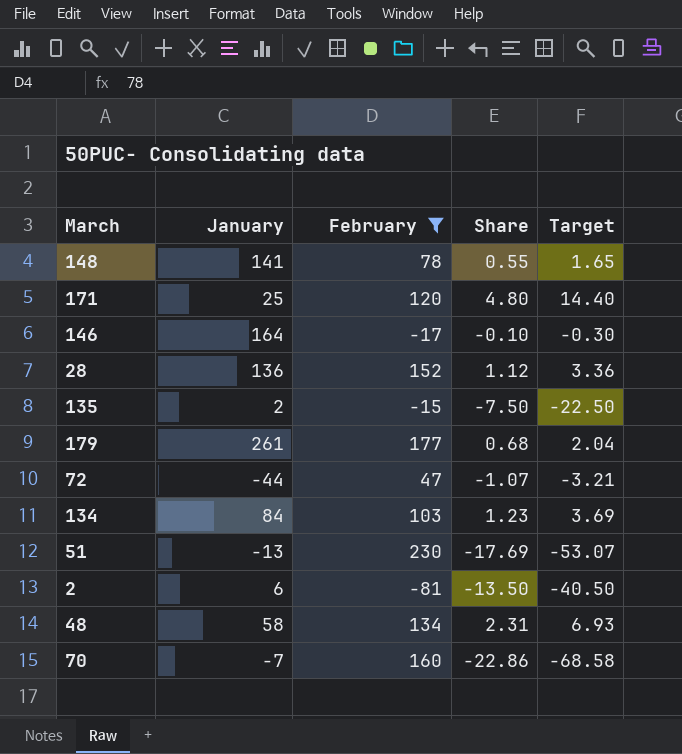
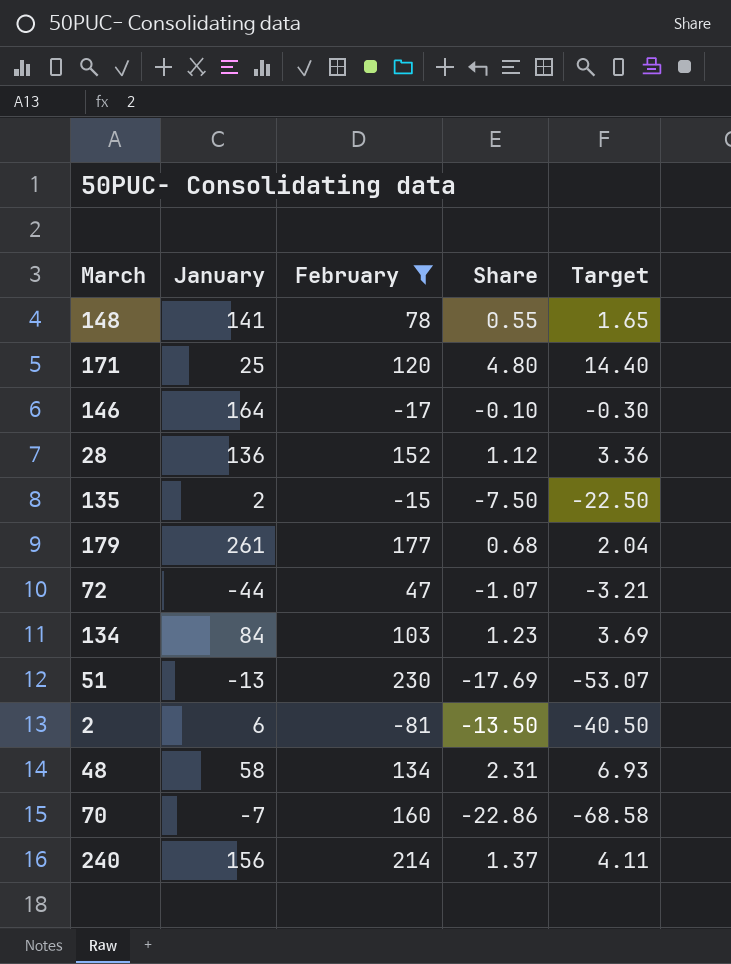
row 240: none -> 156 | 214 | 1.37 | 4.11

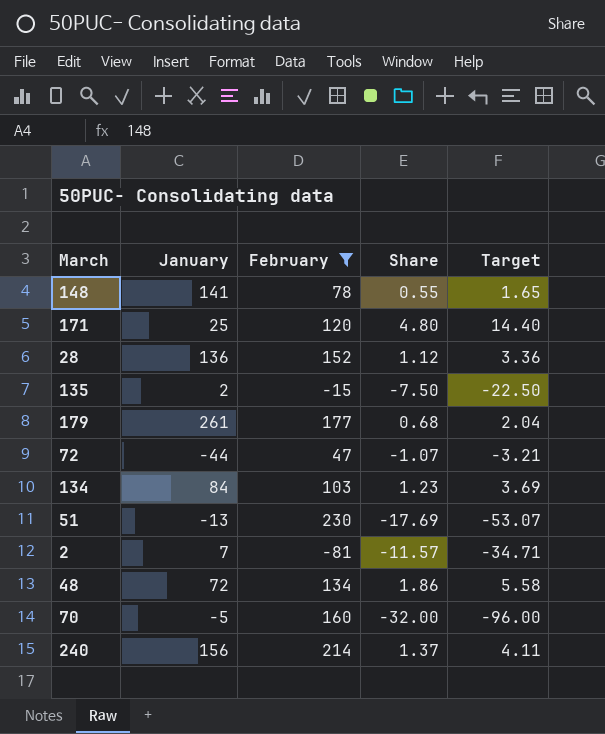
row 146: 164 | -17 | -0.10 | -0.30 -> none
2 | January: 6 -> 7
2 | Share: -13.50 -> -11.57
2 | Target: -40.50 -> -34.71
48 | January: 58 -> 72
48 | Share: 2.31 -> 1.86
48 | Target: 6.93 -> 5.58
70 | January: -7 -> -5
70 | Share: -22.86 -> -32.00
70 | Target: -68.58 -> -96.00

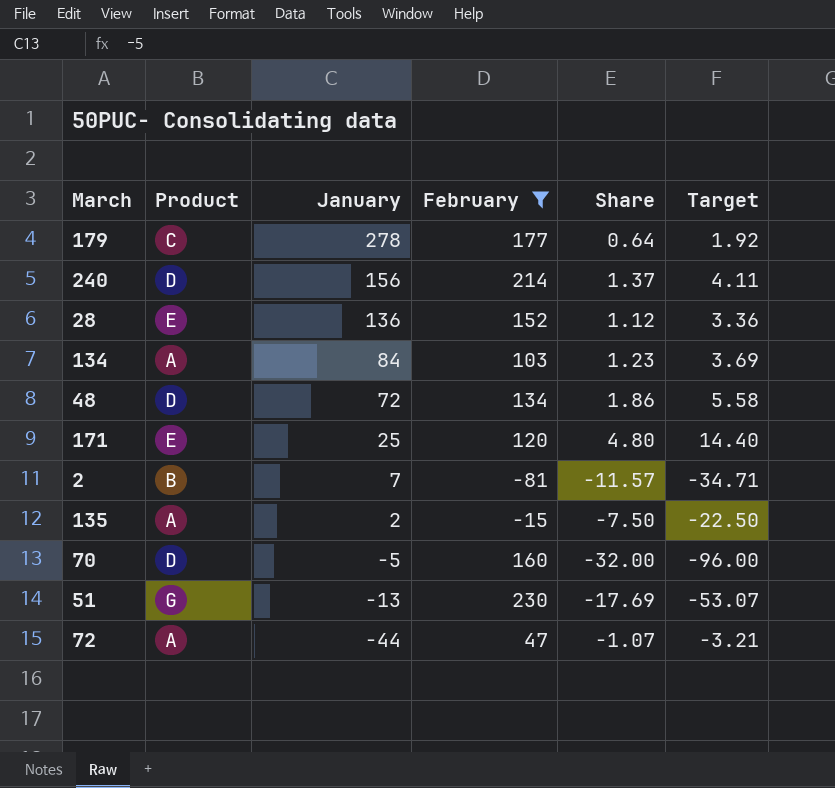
row order: none -> January descending
column Product | position: none -> 2
row 148: 141 | 78 | 0.55 | 1.65 -> none
179 | January: 261 -> 278
179 | Share: 0.68 -> 0.64
179 | Target: 2.04 -> 1.92

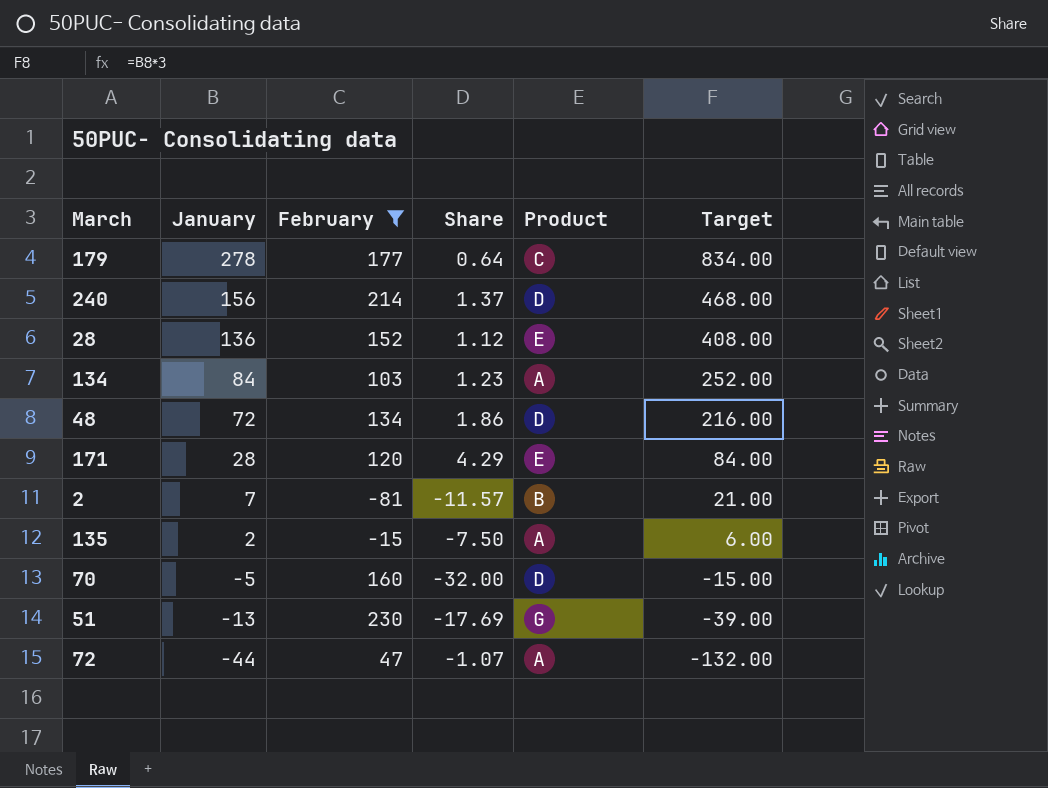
column Product | position: 2 -> 5
column Target | formula: [Share] * 3 -> [January] * 3
171 | January: 25 -> 28
171 | Share: 4.80 -> 4.29

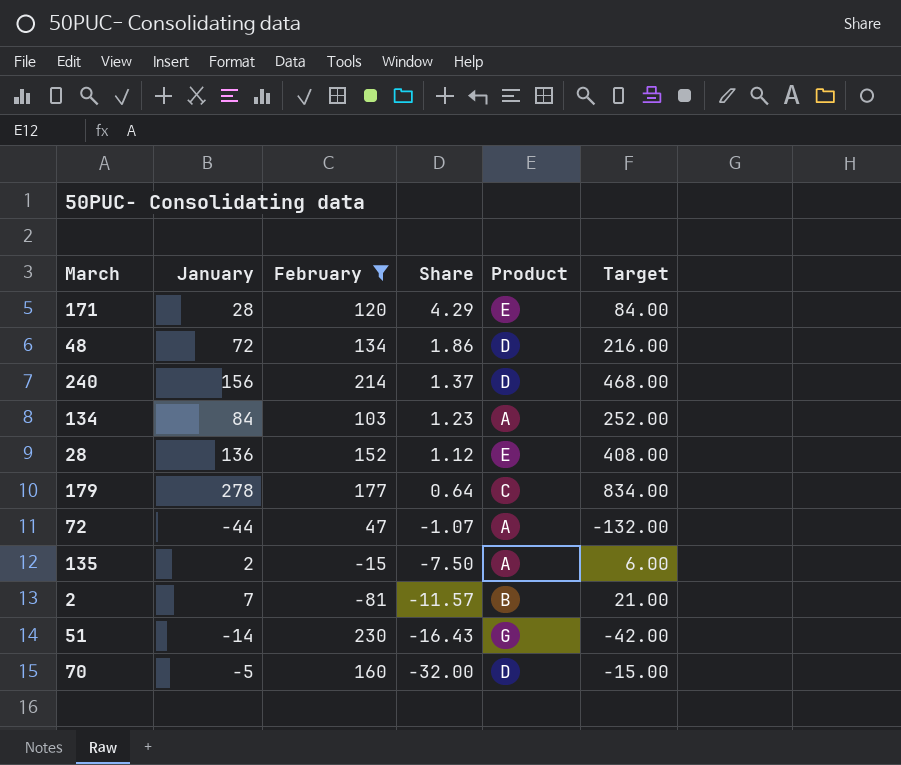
row order: January descending -> Share descending
51 | January: -13 -> -14
51 | Share: -17.69 -> -16.43
51 | Target: -39.00 -> -42.00

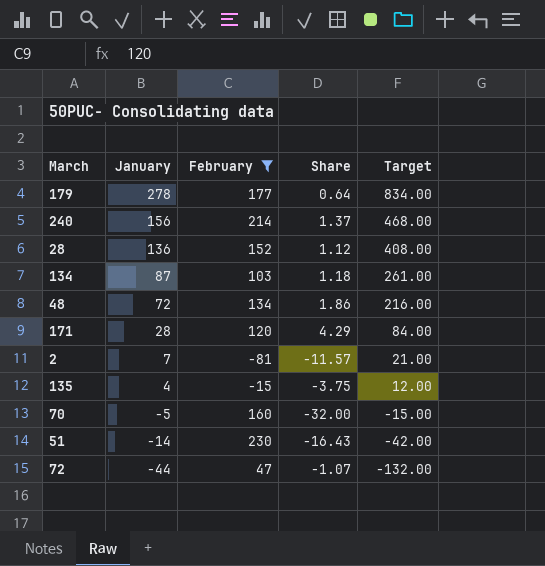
row order: Share descending -> January descending
column Product | position: 5 -> none
134 | January: 84 -> 87
134 | Share: 1.23 -> 1.18
134 | Target: 252.00 -> 261.00
135 | January: 2 -> 4
135 | Share: -7.50 -> -3.75
135 | Target: 6.00 -> 12.00

